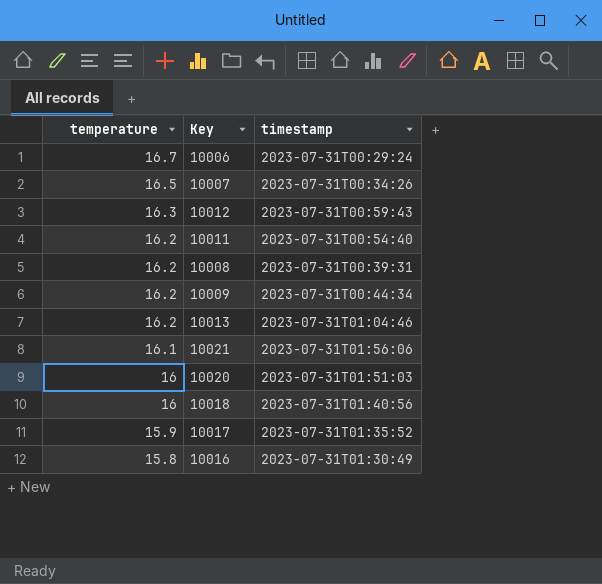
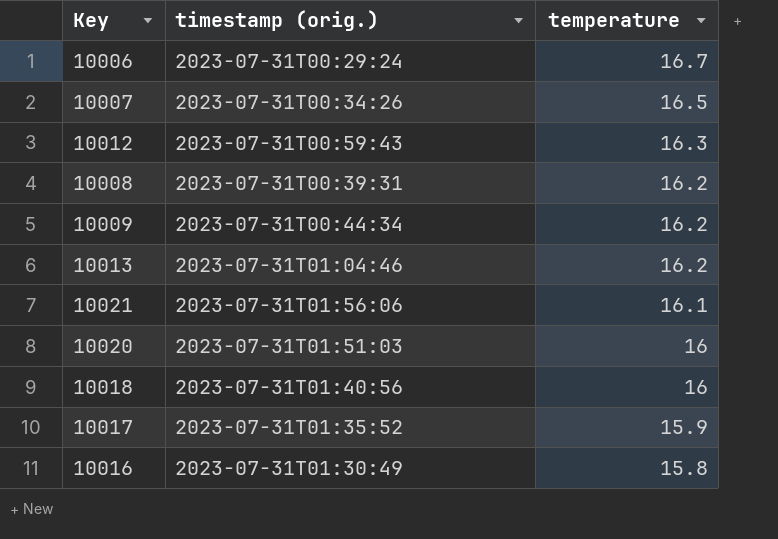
column name: timestamp -> timestamp (orig.)
column temperature | position: 1 -> 3
row 10011: 16.2 | 2023-07-31T00:54:40 -> none

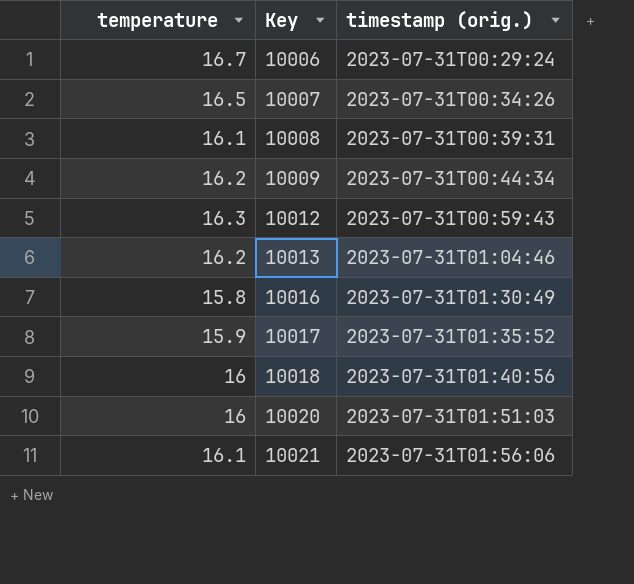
row order: temperature descending -> Key ascending
column temperature | position: 3 -> 1
10008 | temperature: 16.2 -> 16.1

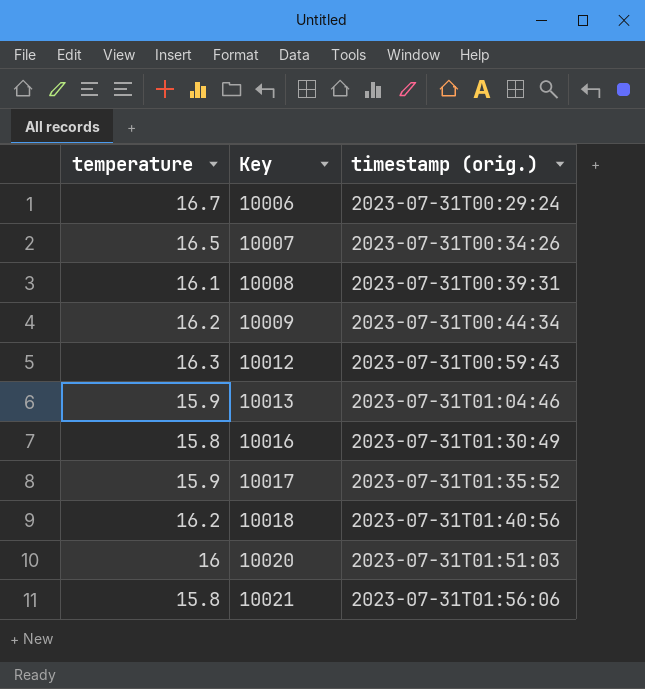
10013 | temperature: 16.2 -> 15.9
10018 | temperature: 16 -> 16.2
10021 | temperature: 16.1 -> 15.8

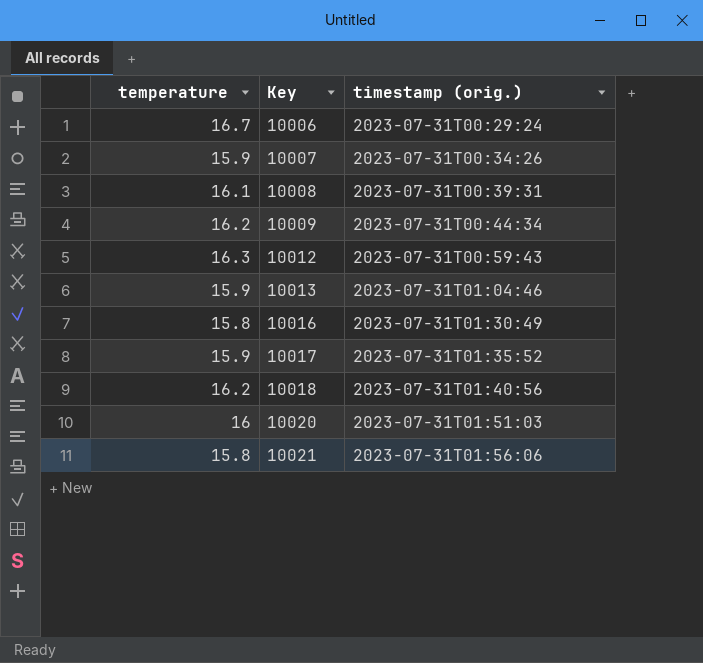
10007 | temperature: 16.5 -> 15.9

